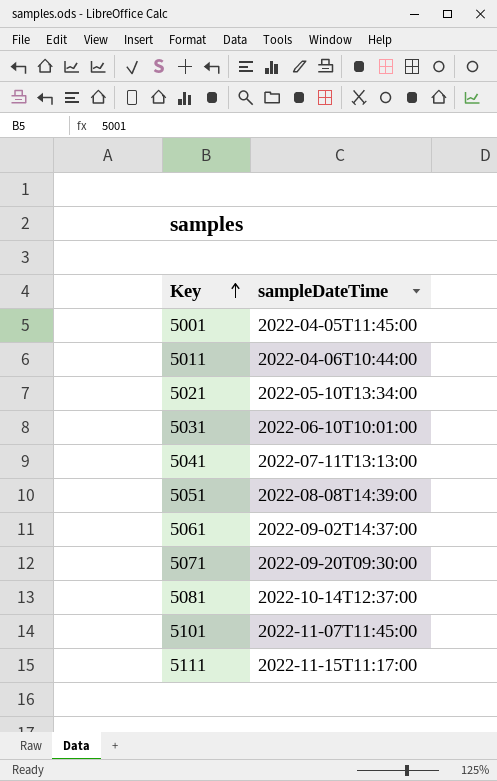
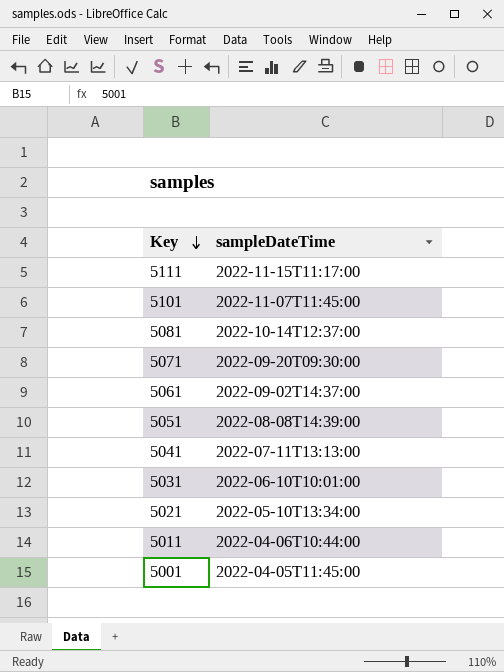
row order: Key ascending -> Key descending

